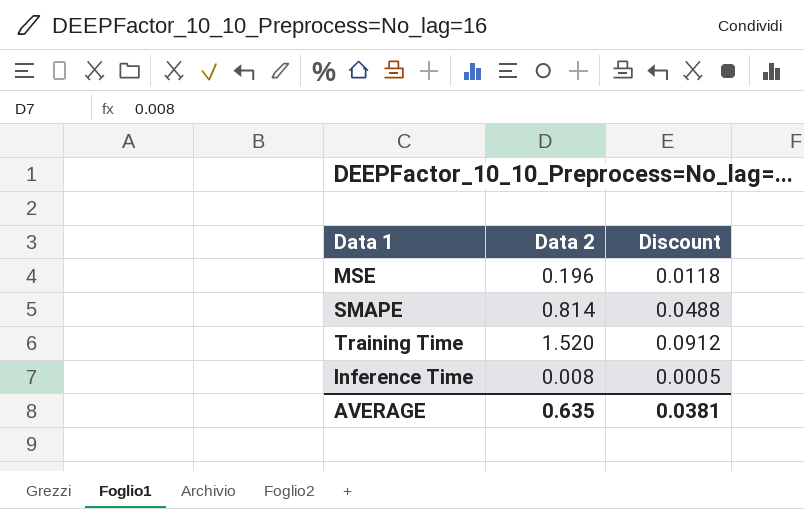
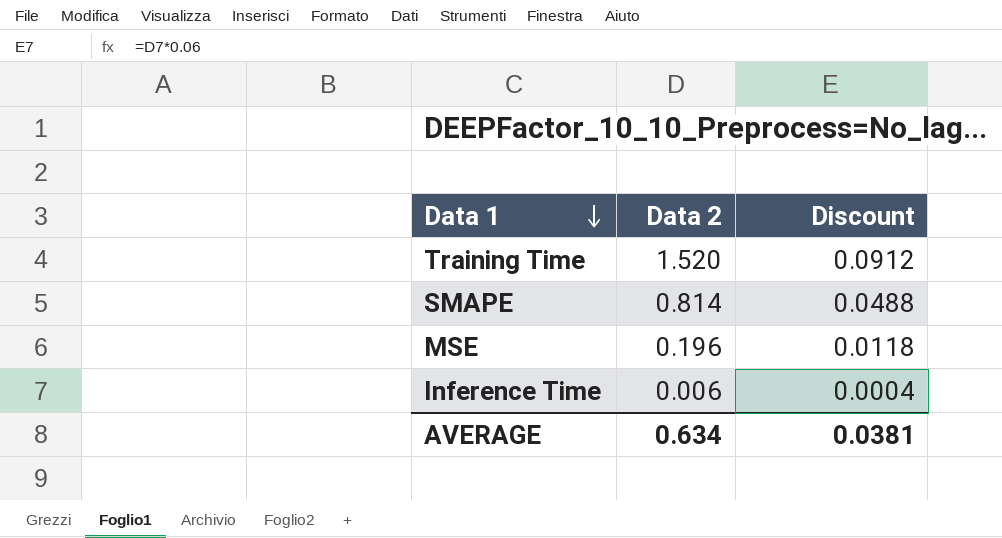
row order: none -> Data 1 descending
Inference Time | Data 2: 0.008 -> 0.006
Inference Time | Discount: 0.0005 -> 0.0004
AVERAGE | Data 2: 0.635 -> 0.634

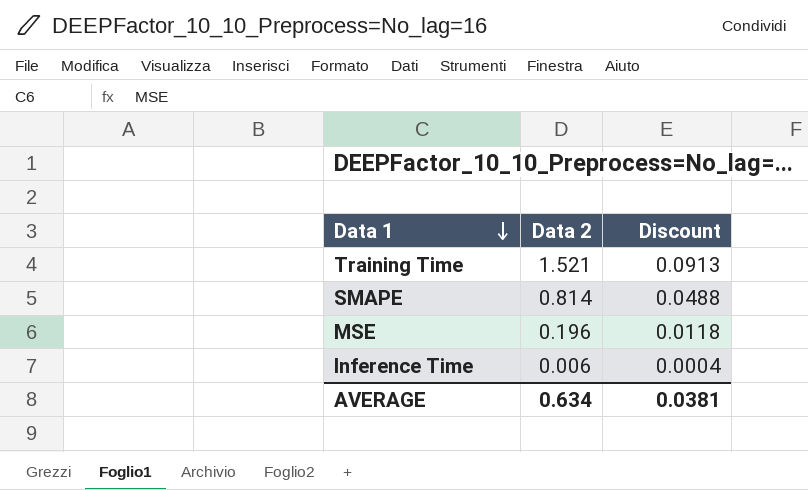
Training Time | Data 2: 1.520 -> 1.521
Training Time | Discount: 0.0912 -> 0.0913

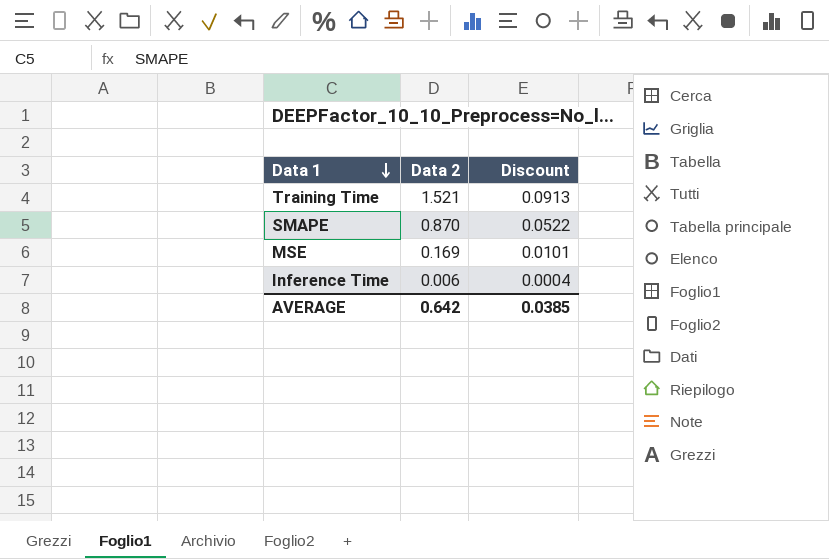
SMAPE | Data 2: 0.814 -> 0.870
SMAPE | Discount: 0.0488 -> 0.0522
MSE | Data 2: 0.196 -> 0.169
MSE | Discount: 0.0118 -> 0.0101
AVERAGE | Data 2: 0.634 -> 0.642
AVERAGE | Discount: 0.0381 -> 0.0385

